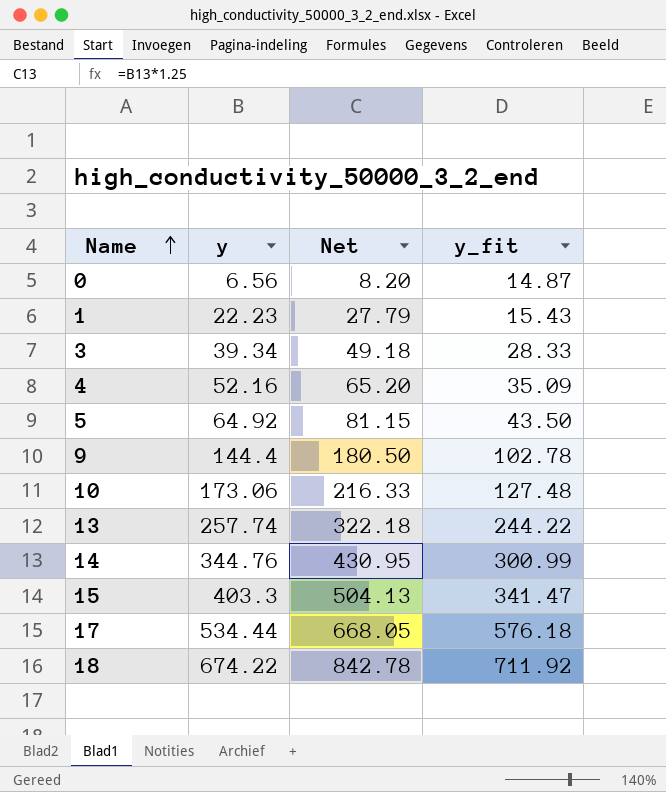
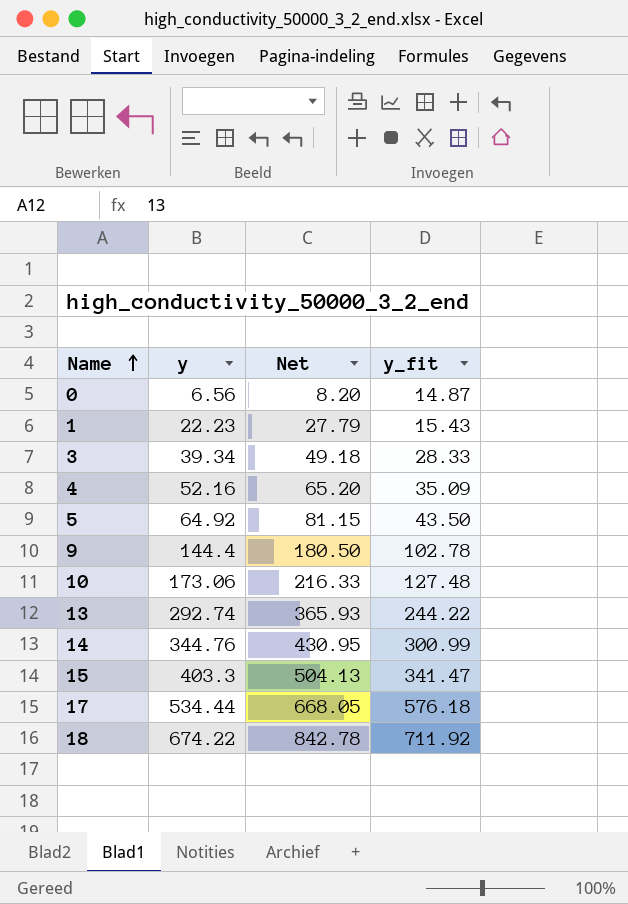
13 | y: 257.74 -> 292.74
13 | Net: 322.18 -> 365.93

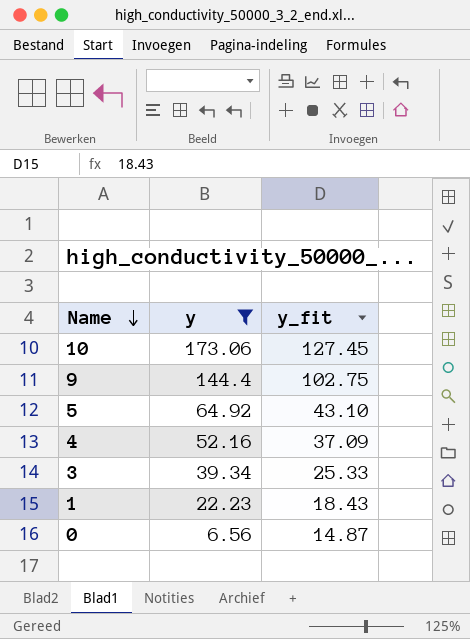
filter: none -> y <= 173.06
row order: Name ascending -> Name descending
column Net | formula: [y] * 1.25 -> none
10 | y_fit: 127.48 -> 127.45
9 | y_fit: 102.78 -> 102.75
5 | y_fit: 43.50 -> 43.10
4 | y_fit: 35.09 -> 37.09
3 | y_fit: 28.33 -> 25.33
1 | y_fit: 15.43 -> 18.43

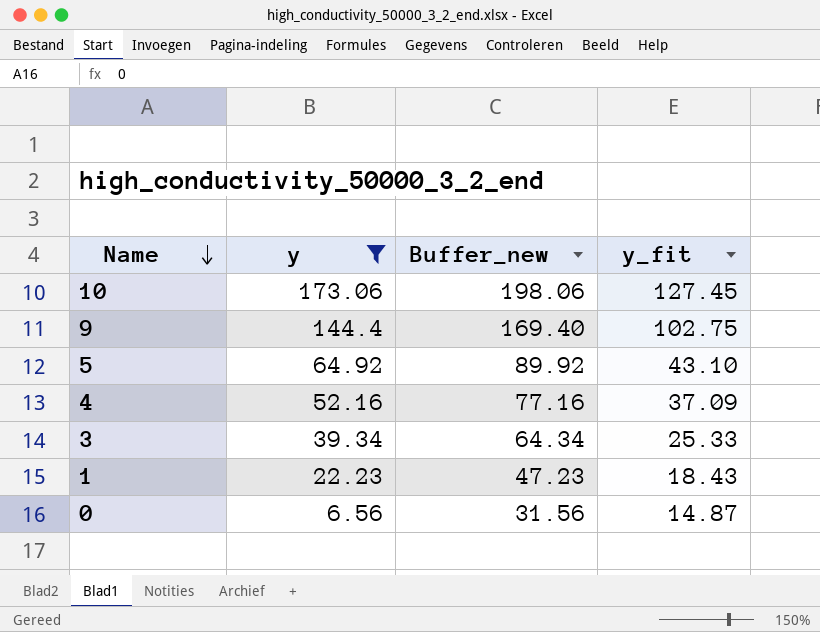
column Buffer_new | formula: none -> [y] + 25

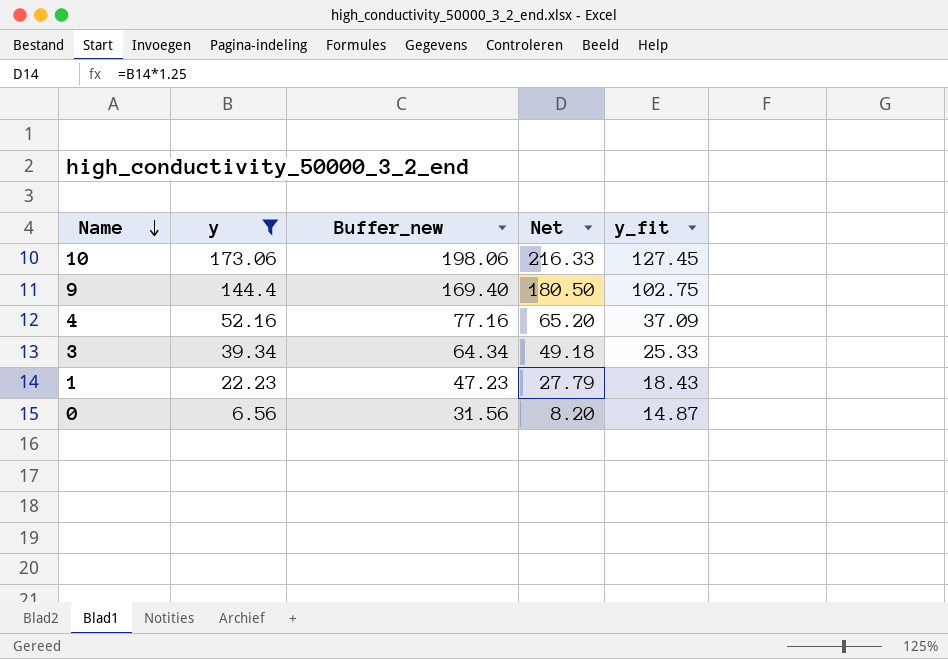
column Net | formula: none -> [y] * 1.25
row 5: 64.92 | 89.92 | 43.10 -> none

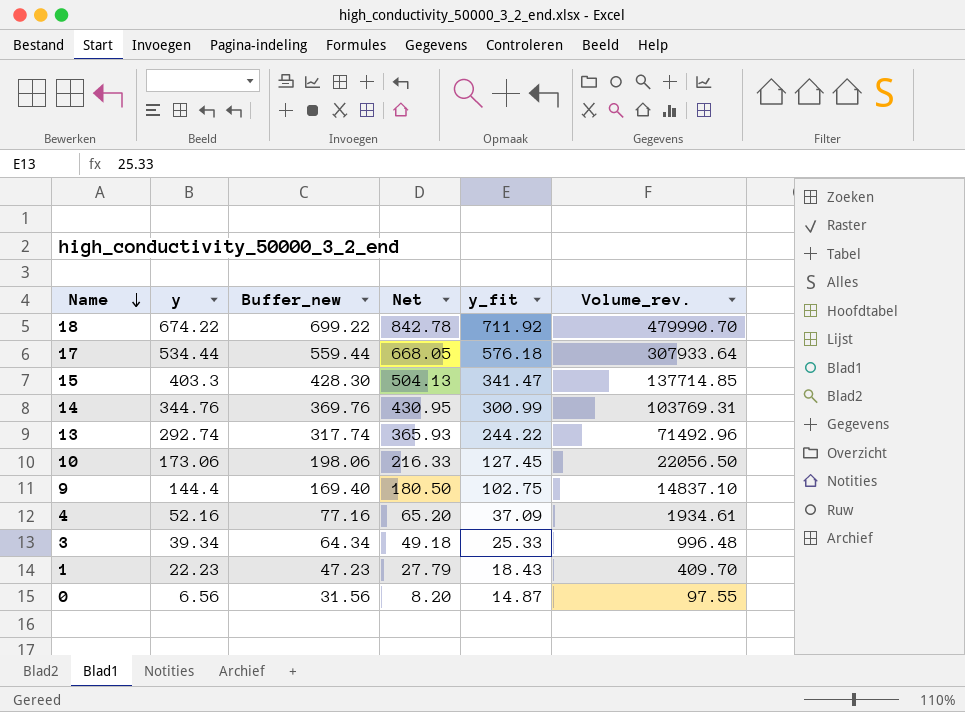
filter: y <= 173.06 -> none
column Volume_rev. | formula: none -> [y] * [y_fit]

